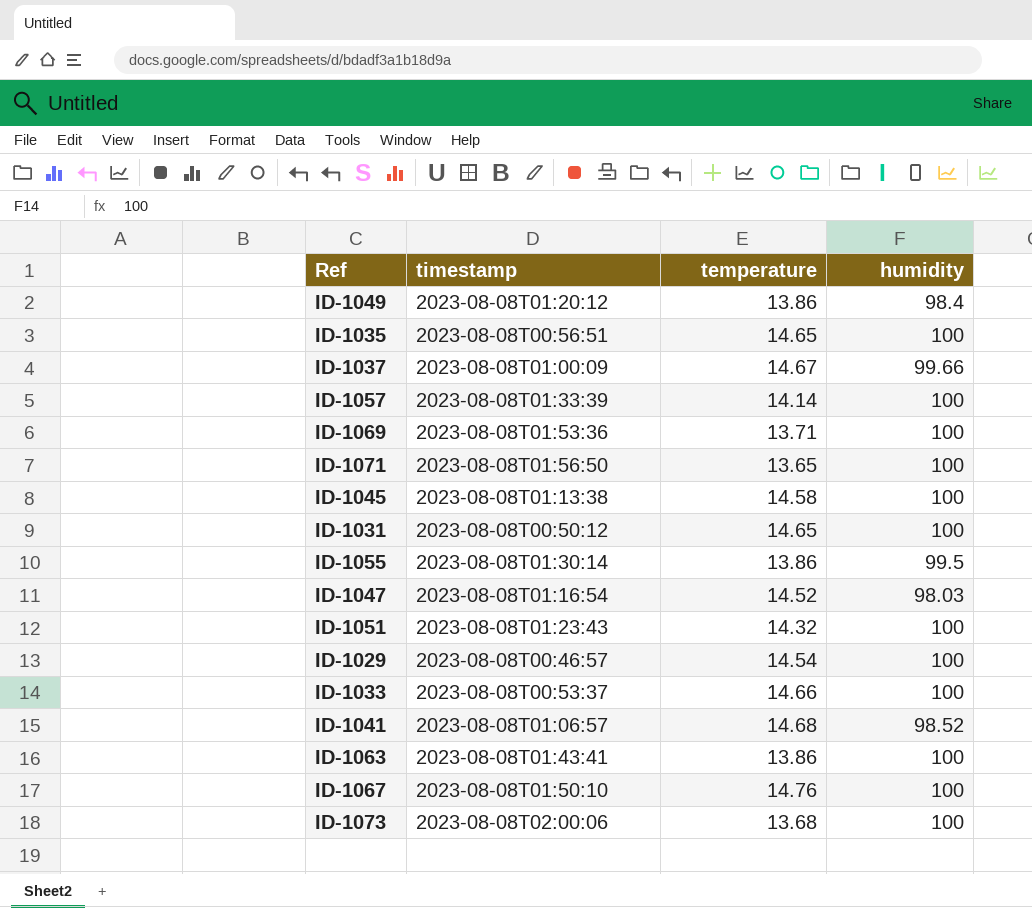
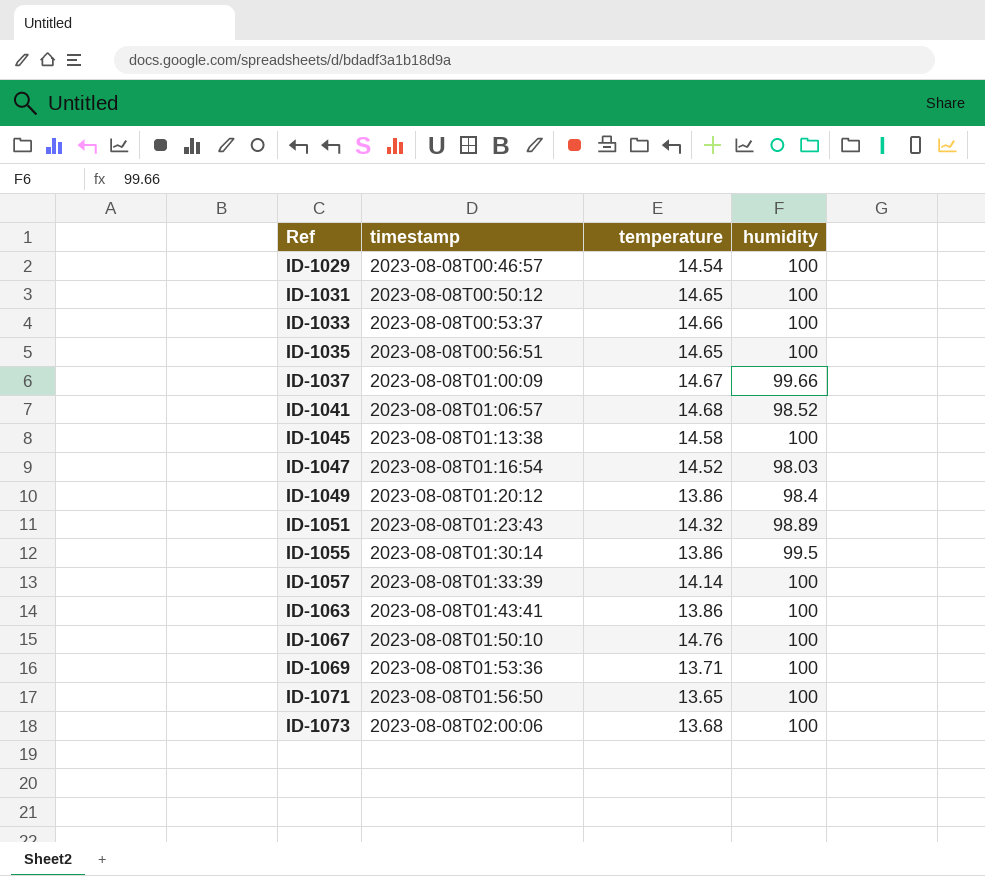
row order: none -> Ref ascending
ID-1051 | humidity: 100 -> 98.89

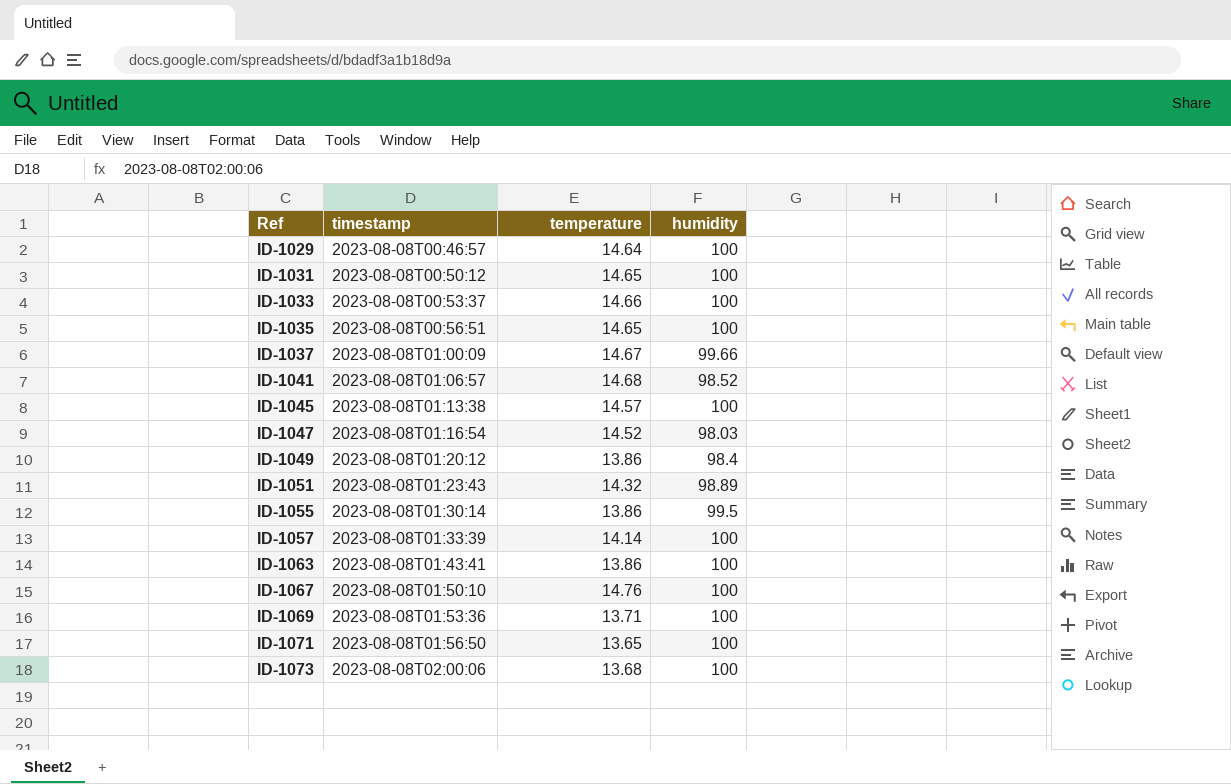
ID-1029 | temperature: 14.54 -> 14.64
ID-1045 | temperature: 14.58 -> 14.57

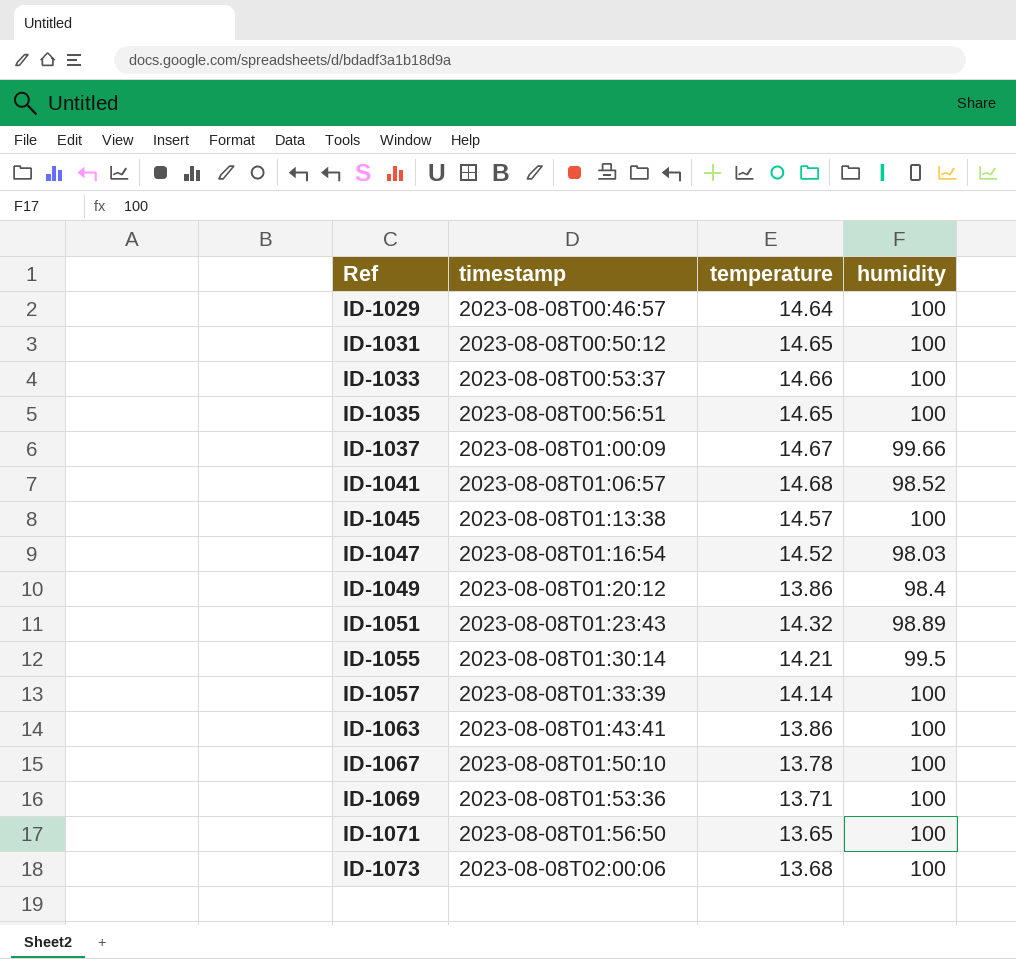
ID-1055 | temperature: 13.86 -> 14.21
ID-1067 | temperature: 14.76 -> 13.78

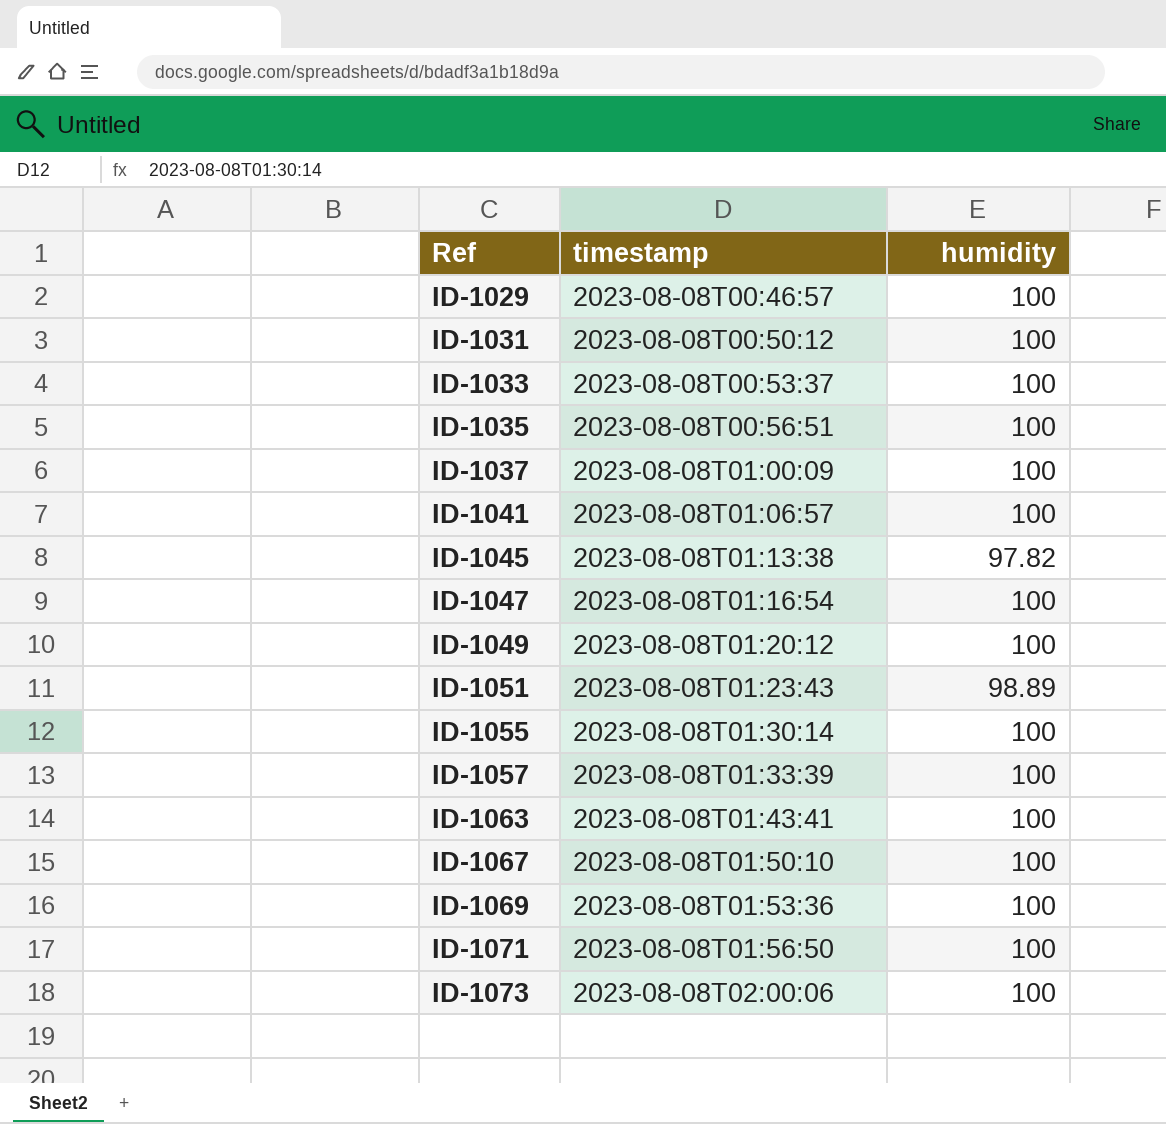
column temperature | position: 3 -> none
ID-1037 | humidity: 99.66 -> 100
ID-1041 | humidity: 98.52 -> 100
ID-1045 | humidity: 100 -> 97.82
ID-1047 | humidity: 98.03 -> 100
ID-1049 | humidity: 98.4 -> 100
ID-1055 | humidity: 99.5 -> 100

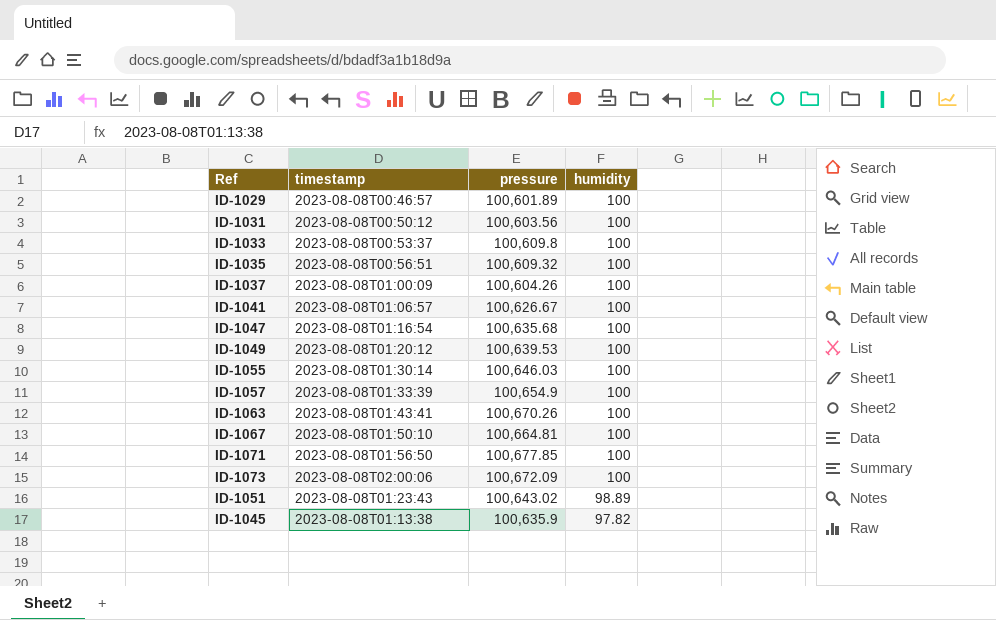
row order: Ref ascending -> humidity descending
column pressure | position: none -> 3
row ID-1069: 2023-08-08T01:53:36 | 100 -> none

